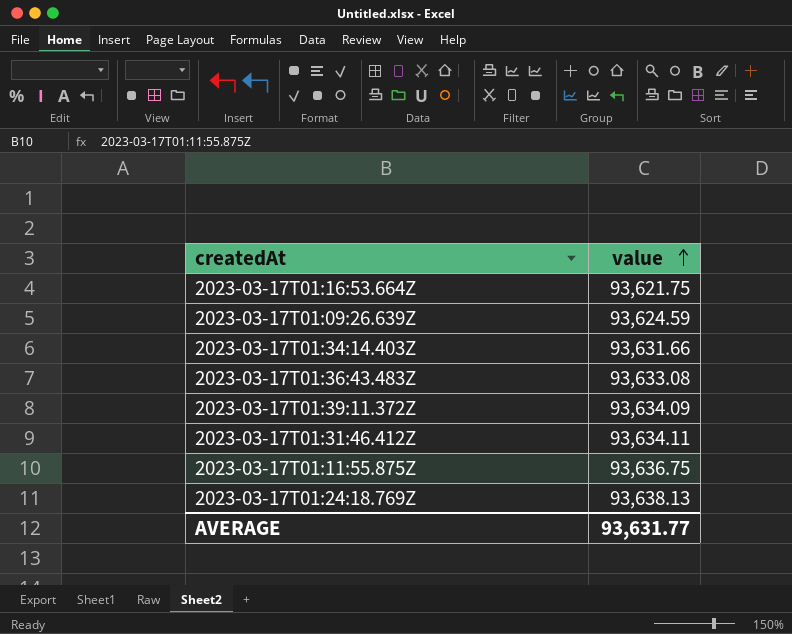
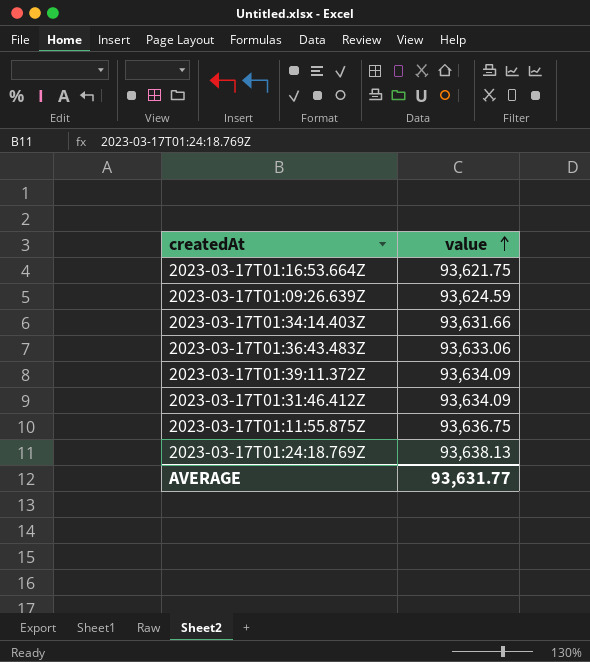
2023-03-17T01:36:43.483Z | value: 93,633.08 -> 93,633.06
2023-03-17T01:31:46.412Z | value: 93,634.11 -> 93,634.09

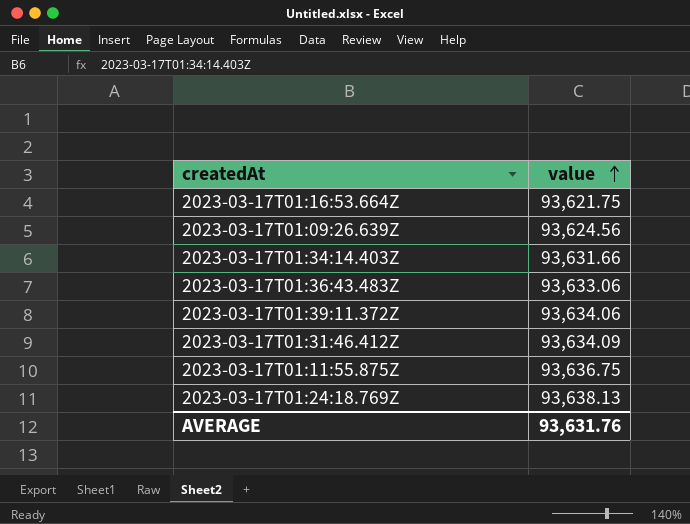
2023-03-17T01:09:26.639Z | value: 93,624.59 -> 93,624.56
2023-03-17T01:39:11.372Z | value: 93,634.09 -> 93,634.06
AVERAGE | value: 93,631.77 -> 93,631.76

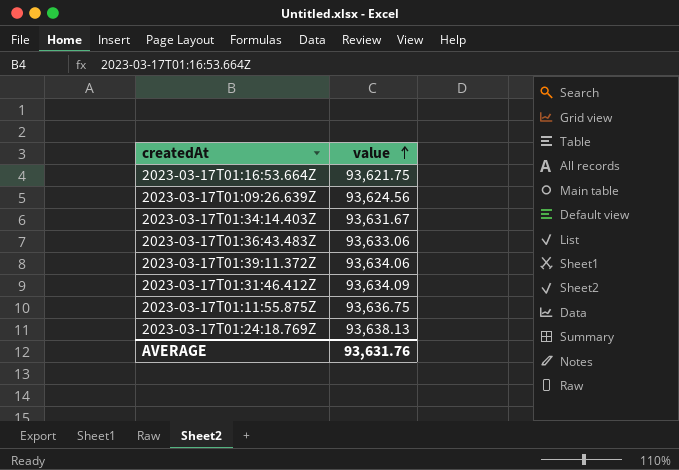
2023-03-17T01:34:14.403Z | value: 93,631.66 -> 93,631.67

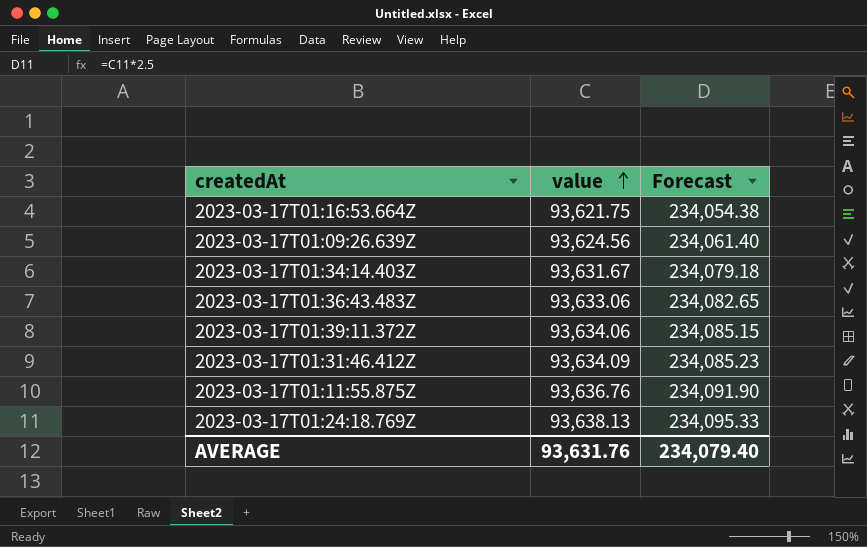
column Forecast | formula: none -> [value] * 2.5
2023-03-17T01:11:55.875Z | value: 93,636.75 -> 93,636.76

